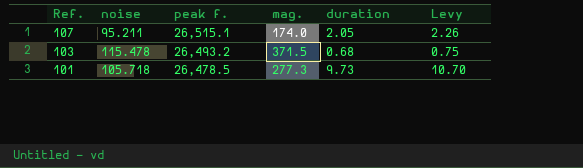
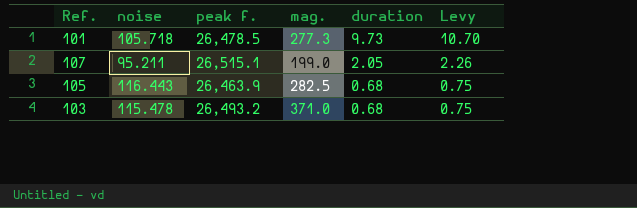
row order: Ref. descending -> duration descending
107 | mag.: 174.0 -> 199.0
row 105: none -> 116.443 | 26,463.9 | 282.5 | 0.68 | 0.75
103 | mag.: 371.5 -> 371.0

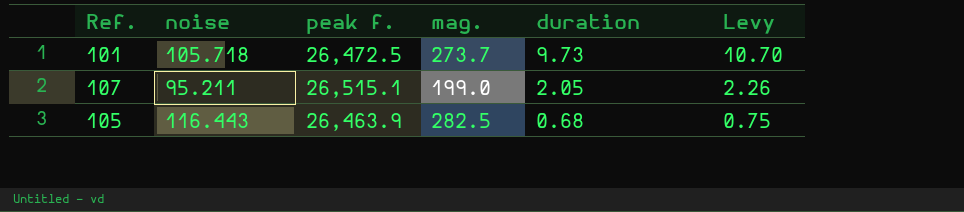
row 103: 115.478 | 26,493.2 | 371.0 | 0.68 | 0.75 -> none
101 | peak f.: 26,478.5 -> 26,472.5
101 | mag.: 277.3 -> 273.7

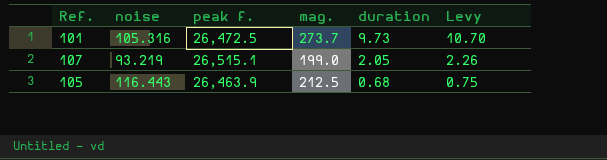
101 | noise: 105.718 -> 105.316
107 | noise: 95.211 -> 93.219
105 | mag.: 282.5 -> 212.5

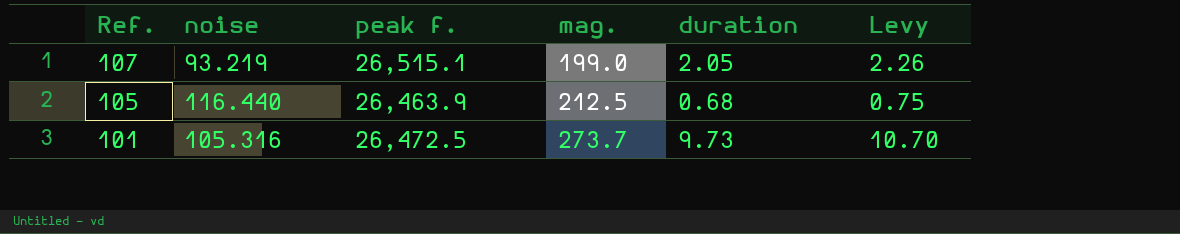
row order: duration descending -> Ref. descending
105 | noise: 116.443 -> 116.440

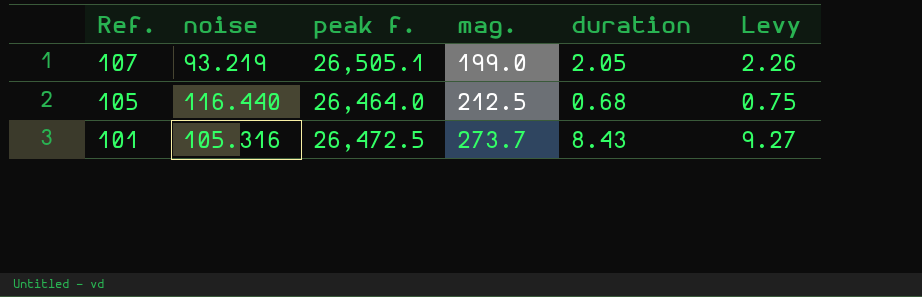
107 | peak f.: 26,515.1 -> 26,505.1
105 | peak f.: 26,463.9 -> 26,464.0
101 | duration: 9.73 -> 8.43
101 | Levy: 10.70 -> 9.27

